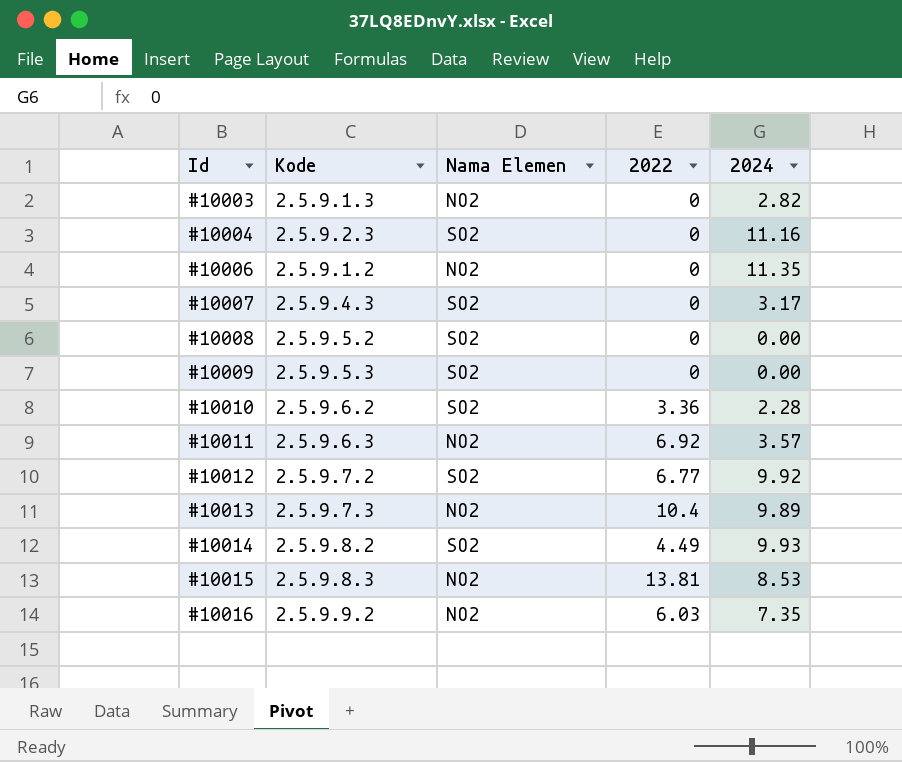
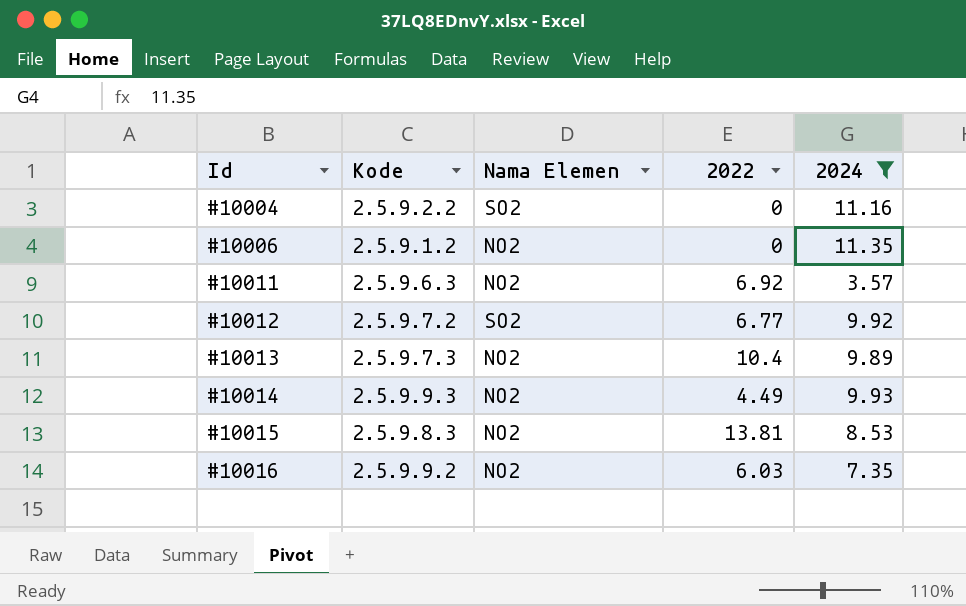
filter: none -> 2024 >= 3.57
#10004 | Kode: 2.5.9.2.3 -> 2.5.9.2.2
#10014 | Kode: 2.5.9.8.2 -> 2.5.9.9.3
#10014 | Nama Elemen: SO2 -> NO2

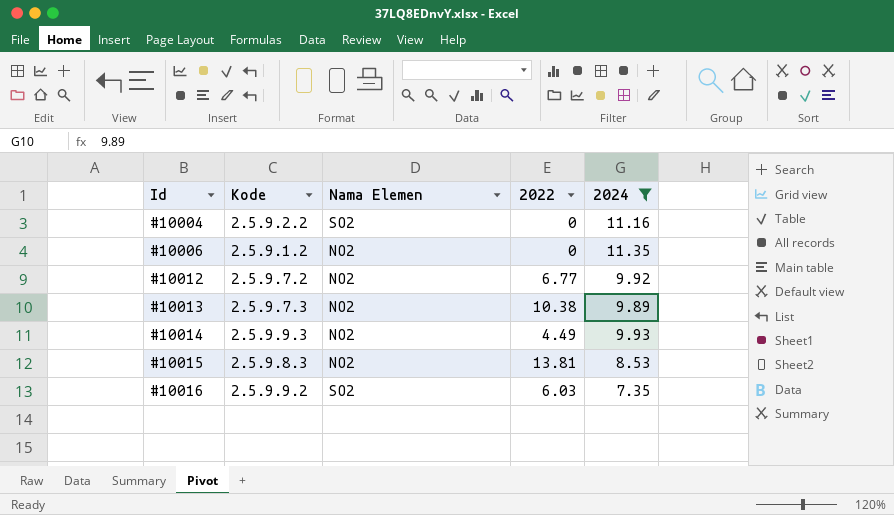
row #10011: 2.5.9.6.3 | NO2 | 6.92 | 3.57 -> none
#10012 | Nama Elemen: SO2 -> NO2
#10013 | 2022: 10.4 -> 10.38
#10016 | Nama Elemen: NO2 -> SO2

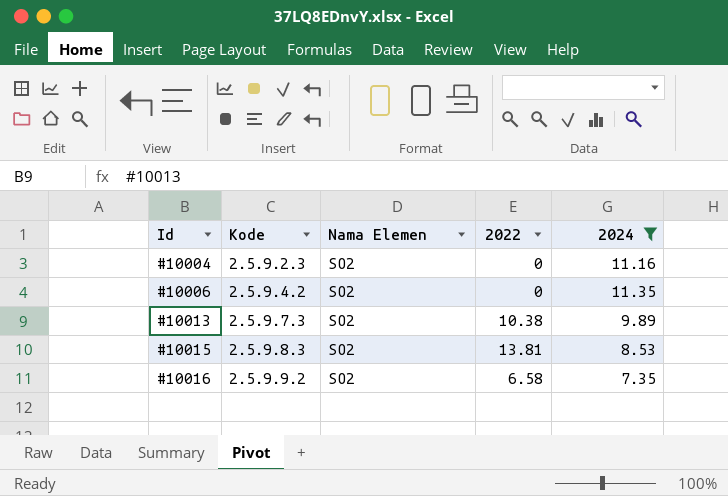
row #10012: 2.5.9.7.2 | NO2 | 6.77 | 9.92 -> none
row #10014: 2.5.9.9.3 | NO2 | 4.49 | 9.93 -> none
#10004 | Kode: 2.5.9.2.2 -> 2.5.9.2.3
#10006 | Kode: 2.5.9.1.2 -> 2.5.9.4.2
#10006 | Nama Elemen: NO2 -> SO2
#10013 | Nama Elemen: NO2 -> SO2
#10015 | Nama Elemen: NO2 -> SO2
#10016 | 2022: 6.03 -> 6.58

